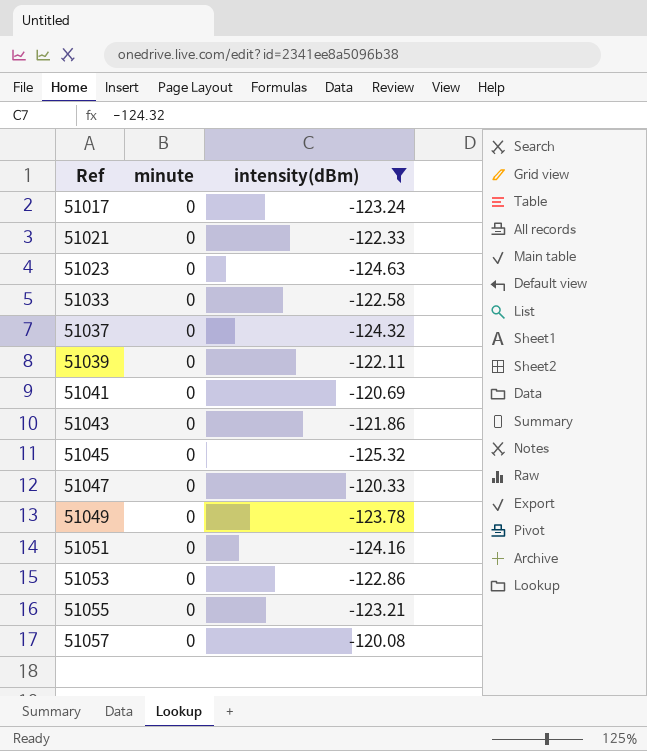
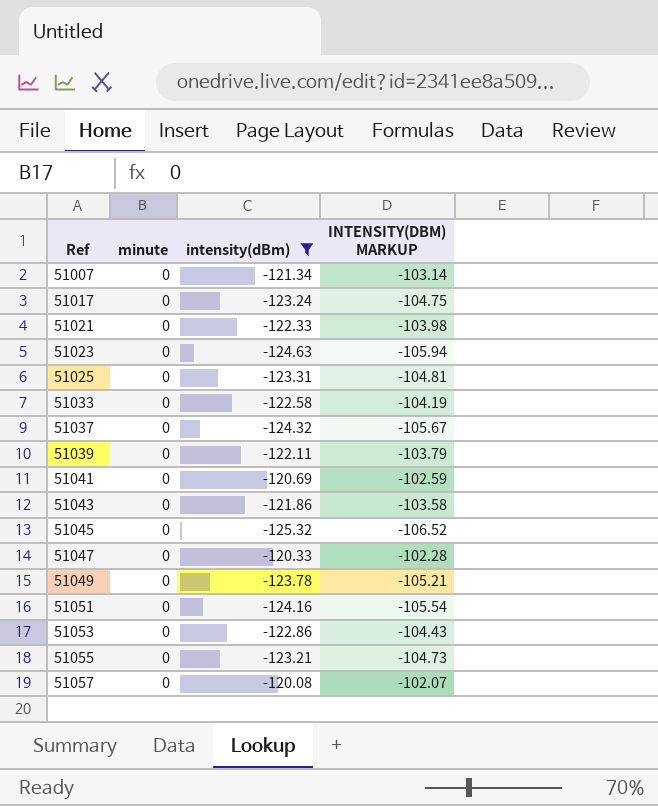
column INTENSITY(DBM) MARKUP | formula: none -> [intensity(dBm)] * 0.85
row 51007: none -> 0 | -121.34 | -103.14
row 51025: none -> 0 | -123.31 | -104.81

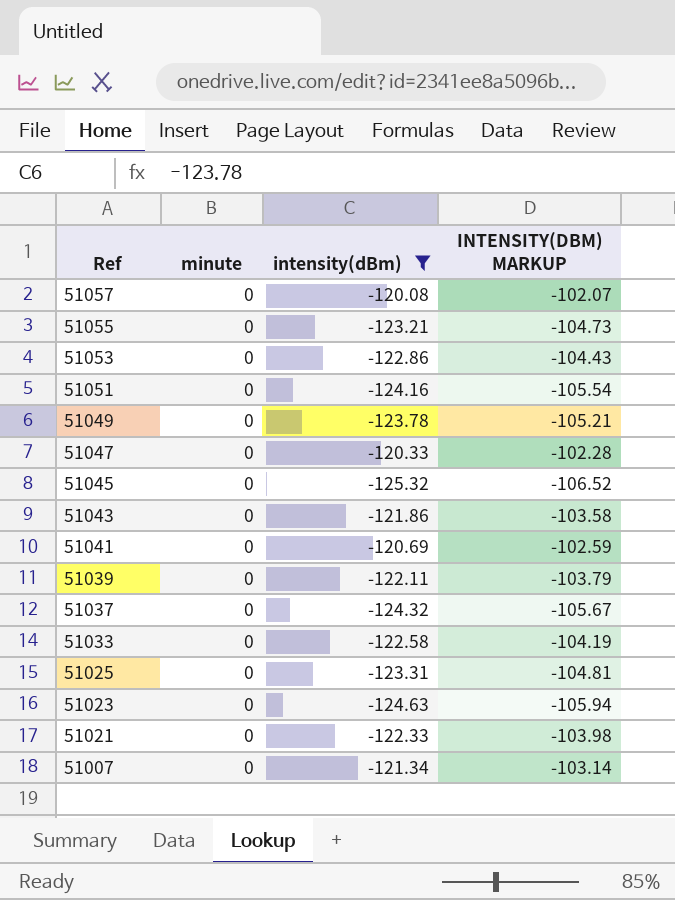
row order: Ref ascending -> Ref descending
row 51017: 0 | -123.24 | -104.75 -> none

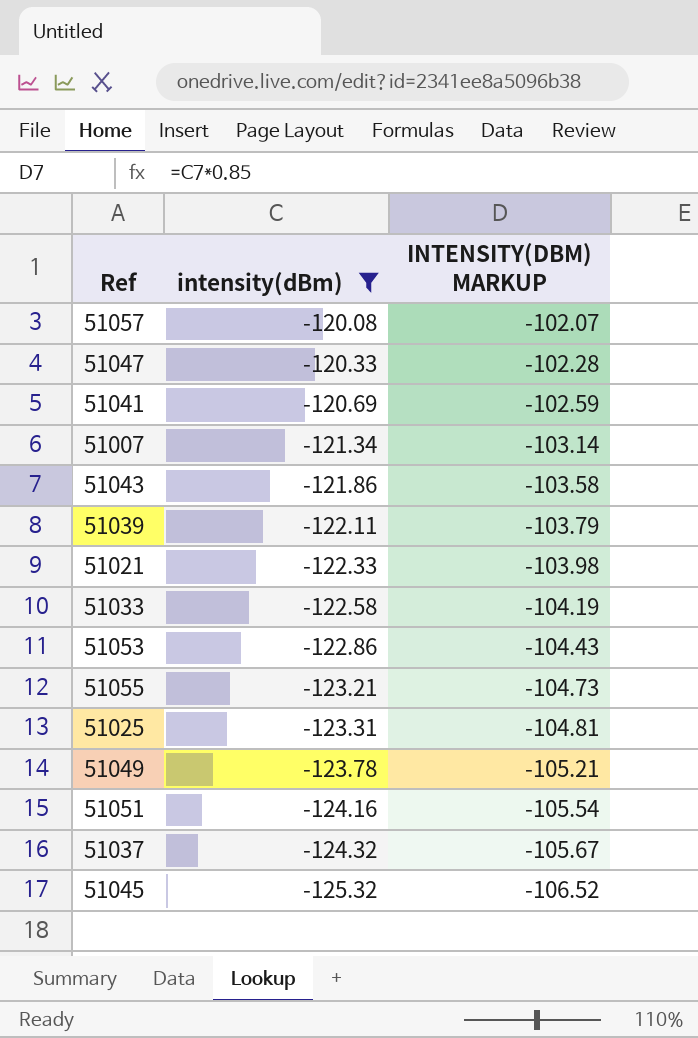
row order: Ref descending -> intensity(dBm) descending
column minute | position: 2 -> none
row 51023: 0 | -124.63 | -105.94 -> none

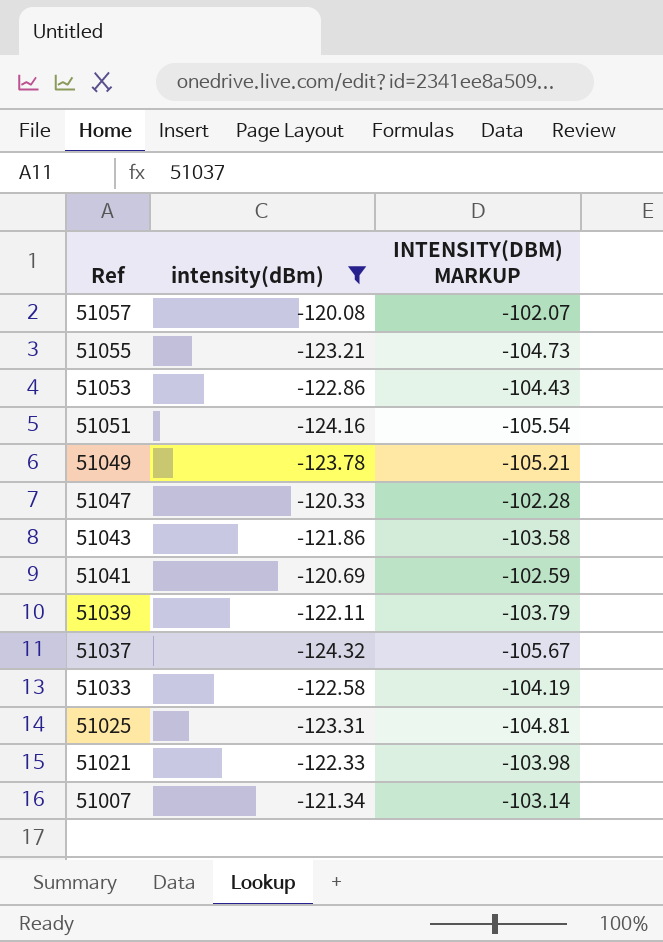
row order: intensity(dBm) descending -> Ref descending
row 51045: -125.32 | -106.52 -> none

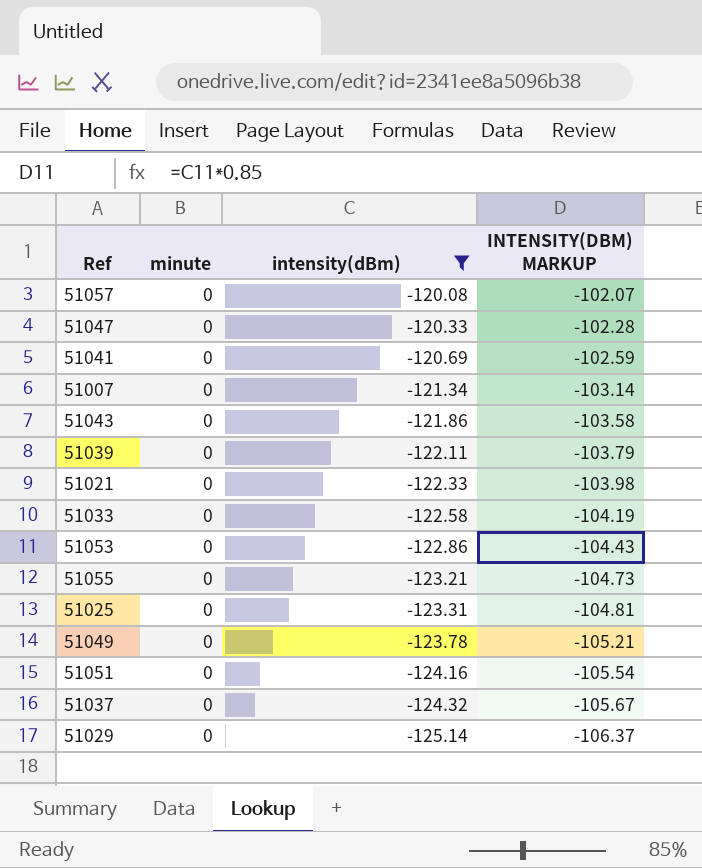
row order: Ref descending -> intensity(dBm) descending
column minute | position: none -> 2
row 51029: none -> 0 | -125.14 | -106.37

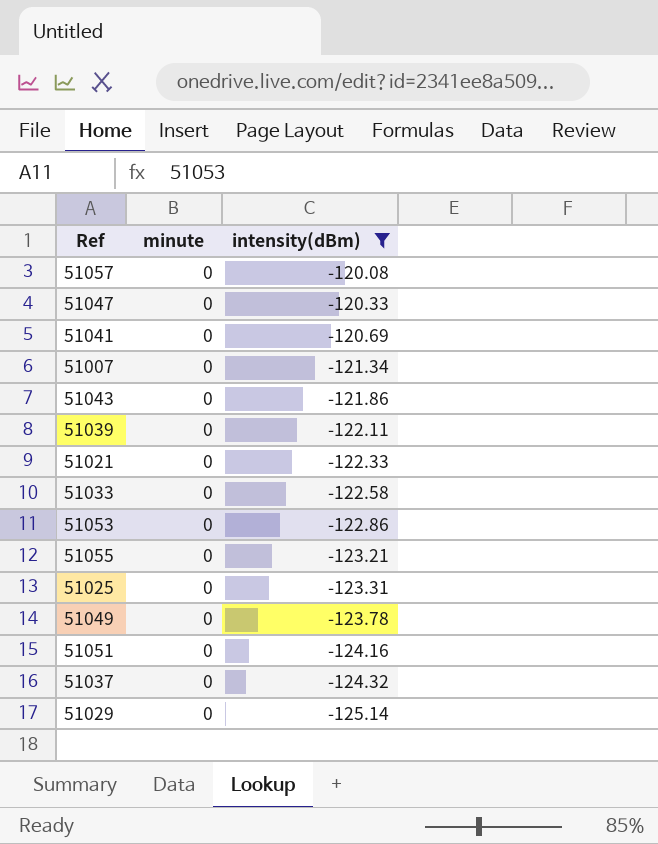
column INTENSITY(DBM) MARKUP | formula: [intensity(dBm)] * 0.85 -> none

